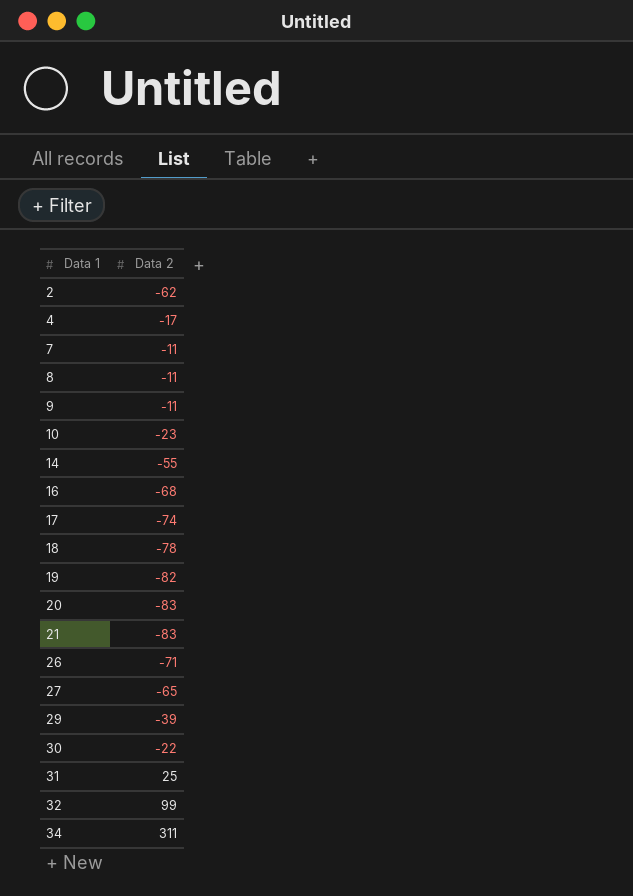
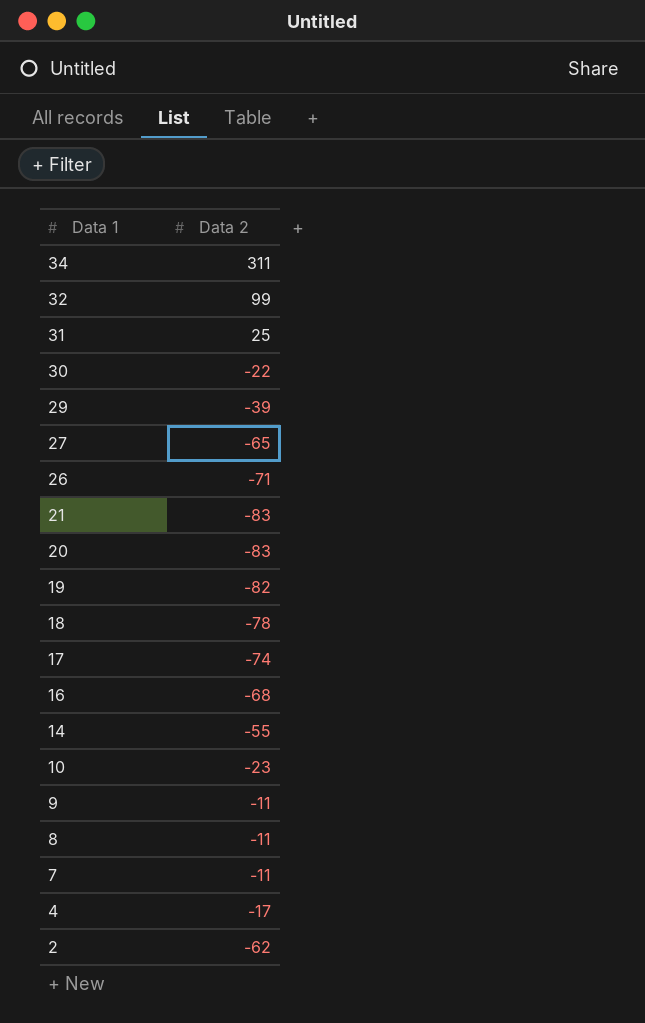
row order: Data 1 ascending -> Data 1 descending

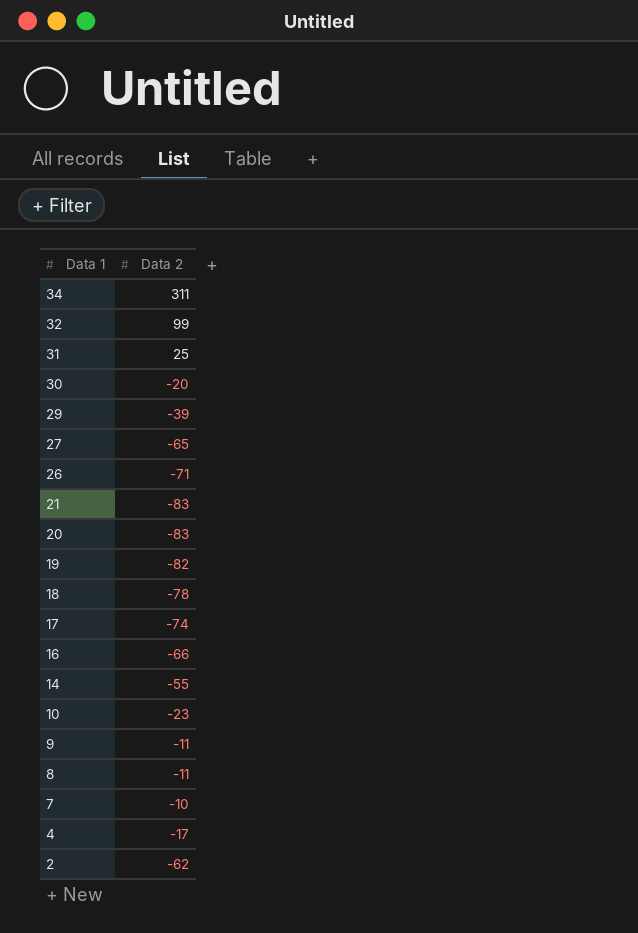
30 | Data 2: -22 -> -20
16 | Data 2: -68 -> -66
7 | Data 2: -11 -> -10

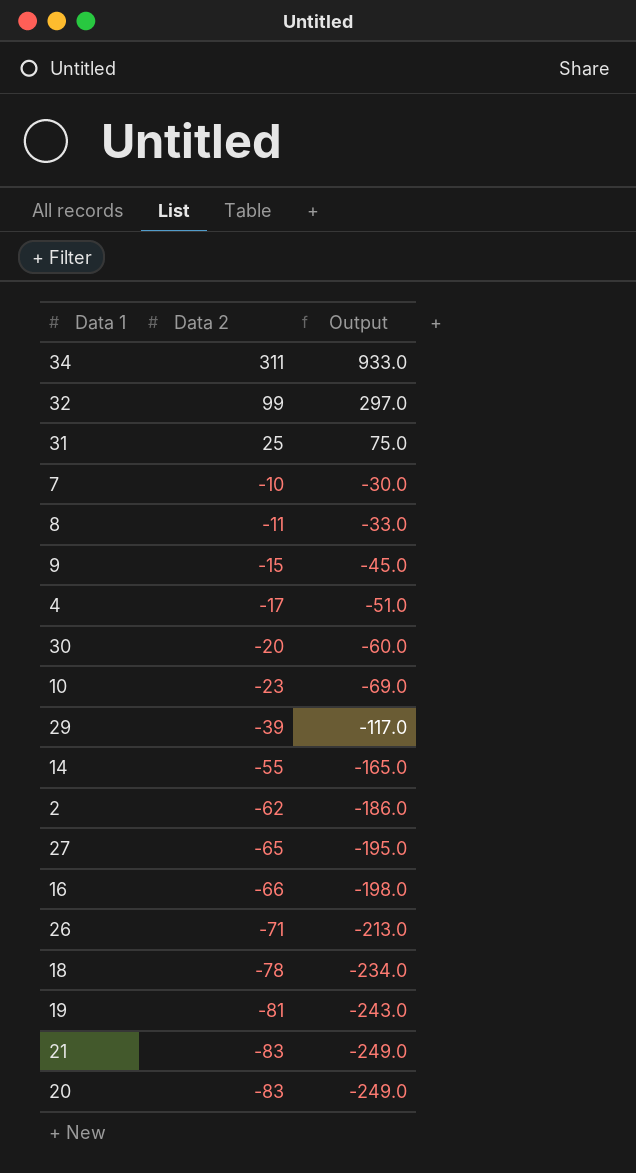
row order: Data 1 descending -> Data 2 descending
column Output | formula: none -> [Data 2] * 3
row 17: -74 -> none
9 | Data 2: -11 -> -15
19 | Data 2: -82 -> -81

